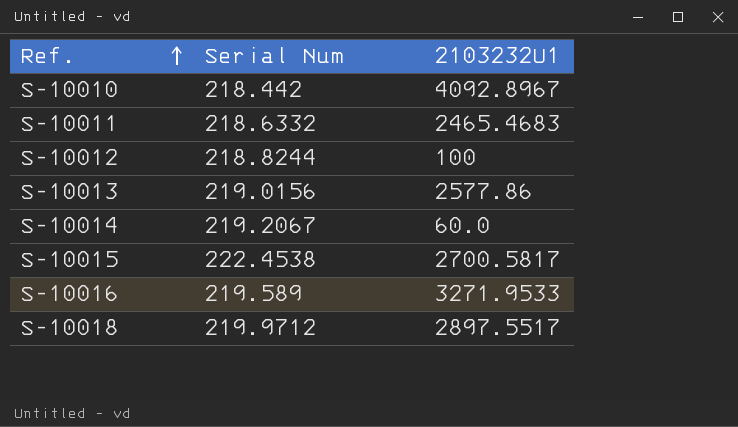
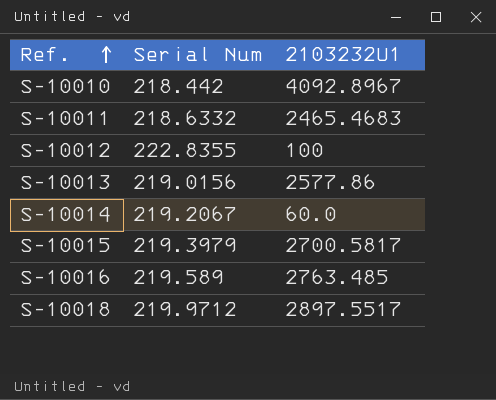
S-10012 | Serial Num: 218.8244 -> 222.8355
S-10015 | Serial Num: 222.4538 -> 219.3979
S-10016 | 2103232U1: 3271.9533 -> 2763.485

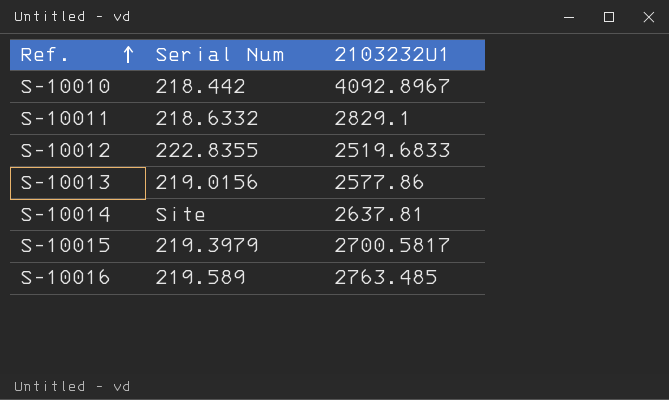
row S-10018: 219.9712 | 2897.5517 -> none
S-10011 | 2103232U1: 2465.4683 -> 2829.1
S-10012 | 2103232U1: 100 -> 2519.6833
S-10014 | Serial Num: 219.2067 -> Site
S-10014 | 2103232U1: 60.0 -> 2637.81

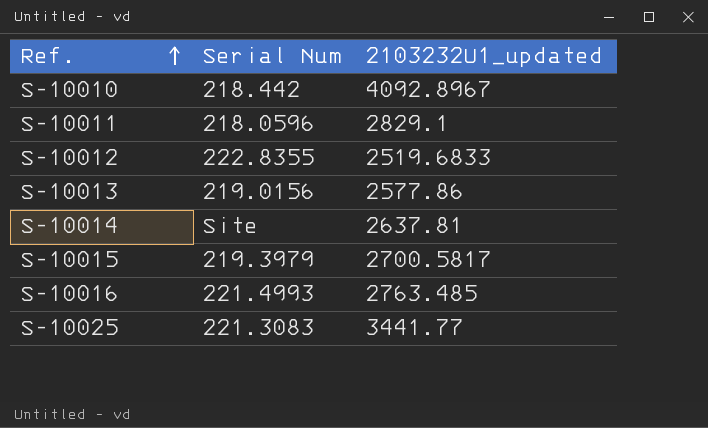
column name: 2103232U1 -> 2103232U1_updated
S-10011 | Serial Num: 218.6332 -> 218.0596
S-10016 | Serial Num: 219.589 -> 221.4993
row S-10025: none -> 221.3083 | 3441.77

